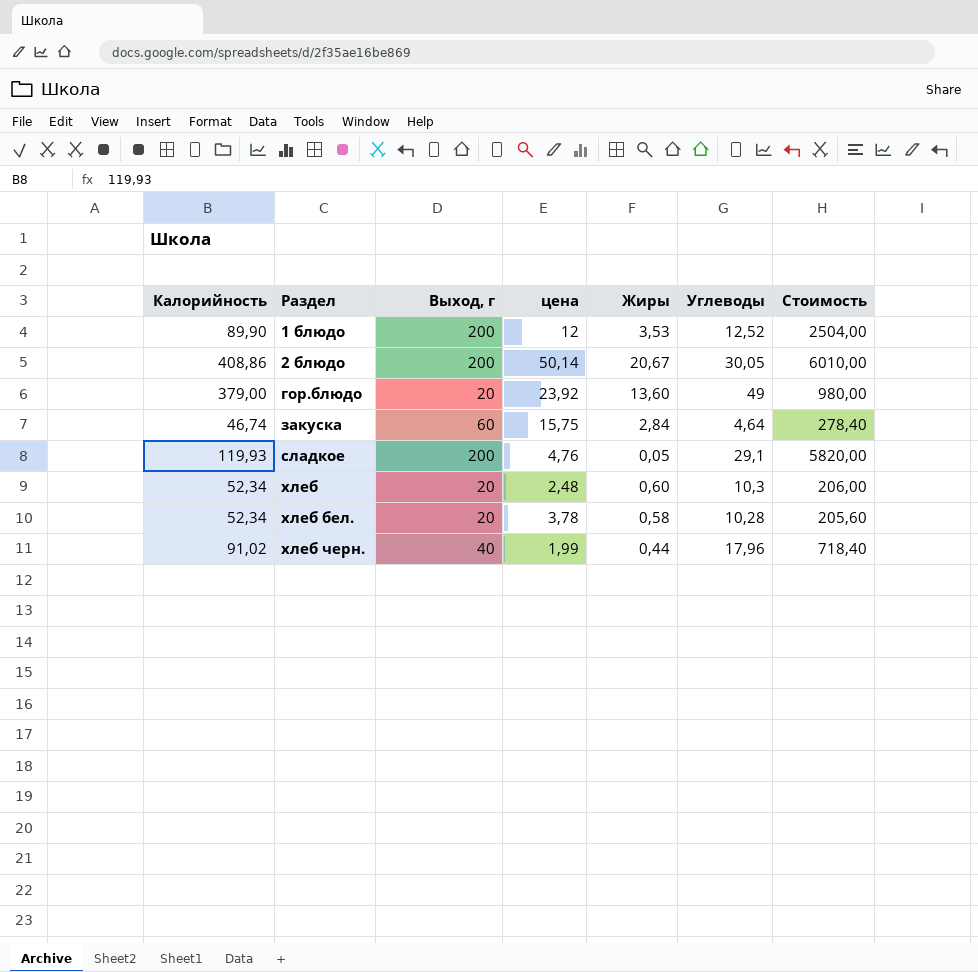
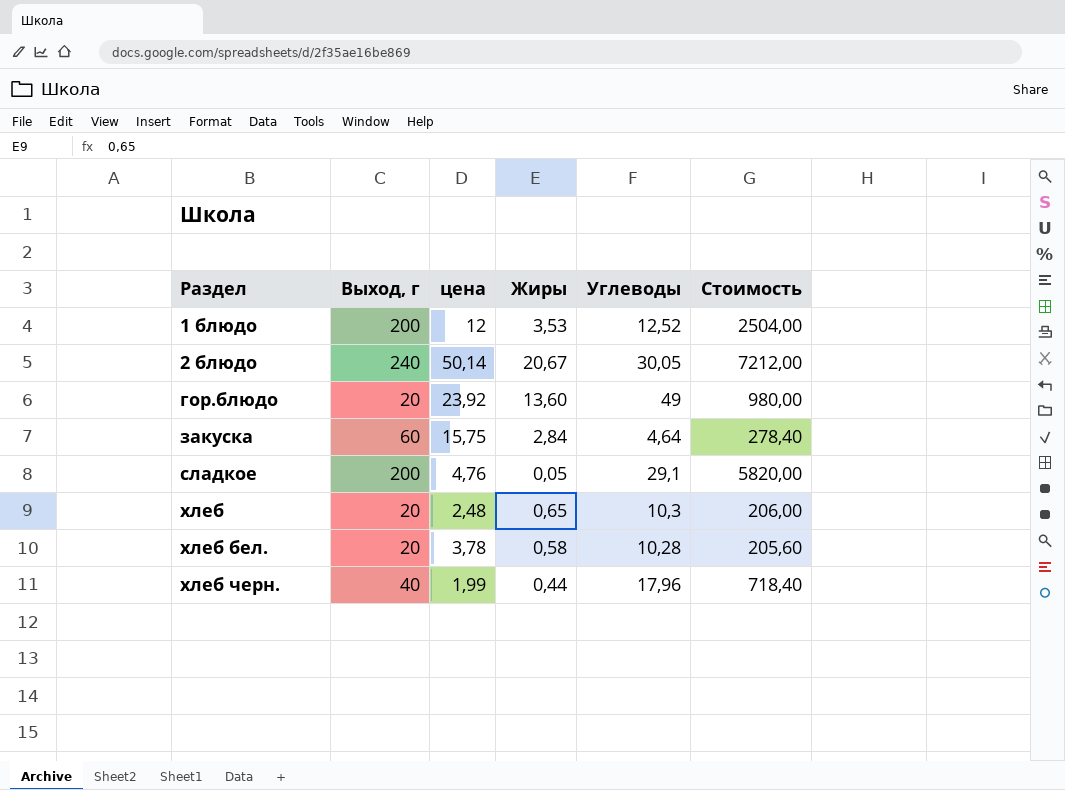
column Калорийность | position: 1 -> none
2 блюдо | Выход, г: 200 -> 240
2 блюдо | Стоимость: 6010,00 -> 7212,00
хлеб | Жиры: 0,60 -> 0,65

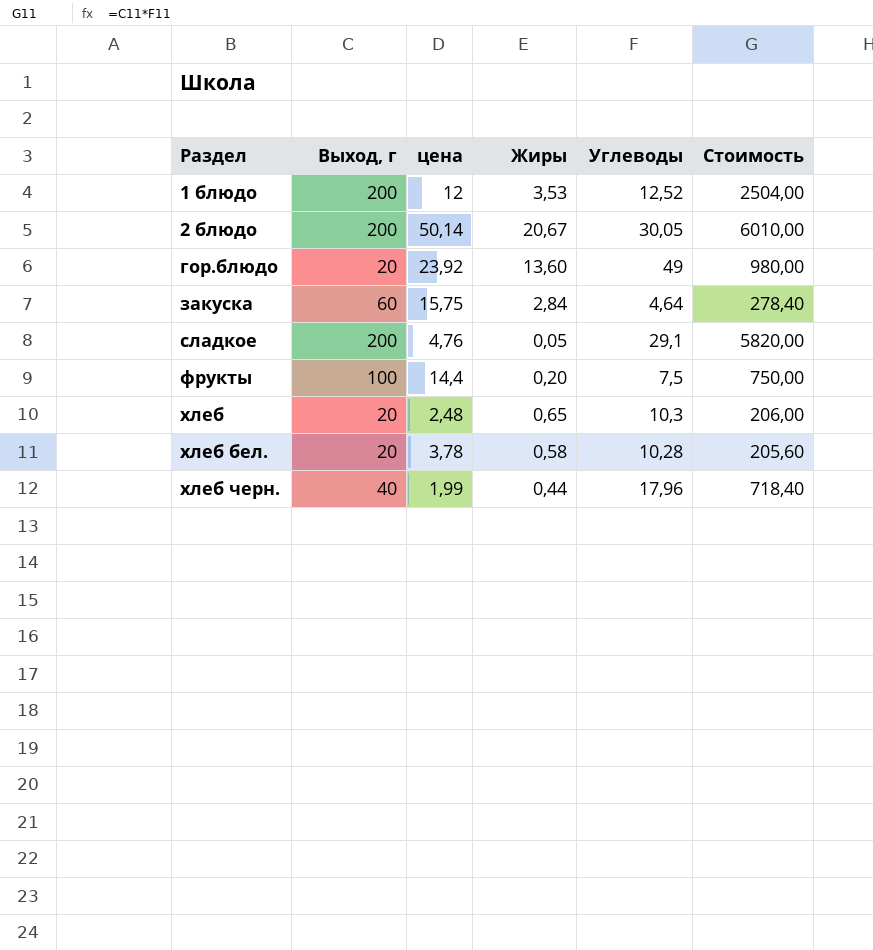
2 блюдо | Выход, г: 240 -> 200
2 блюдо | Стоимость: 7212,00 -> 6010,00
row фрукты: none -> 100 | 14,4 | 0,20 | 7,5 | 750,00

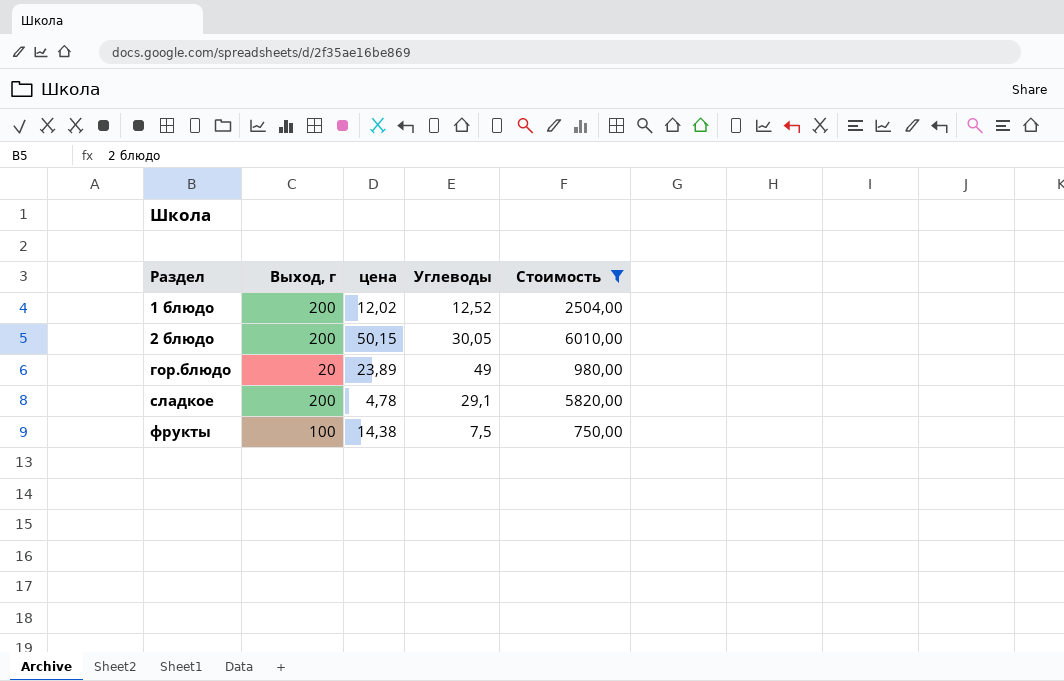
filter: none -> Стоимость >= 750,00
column Жиры | position: 4 -> none
1 блюдо | цена: 12 -> 12,02
2 блюдо | цена: 50,14 -> 50,15
гор.блюдо | цена: 23,92 -> 23,89
сладкое | цена: 4,76 -> 4,78
фрукты | цена: 14,4 -> 14,38

